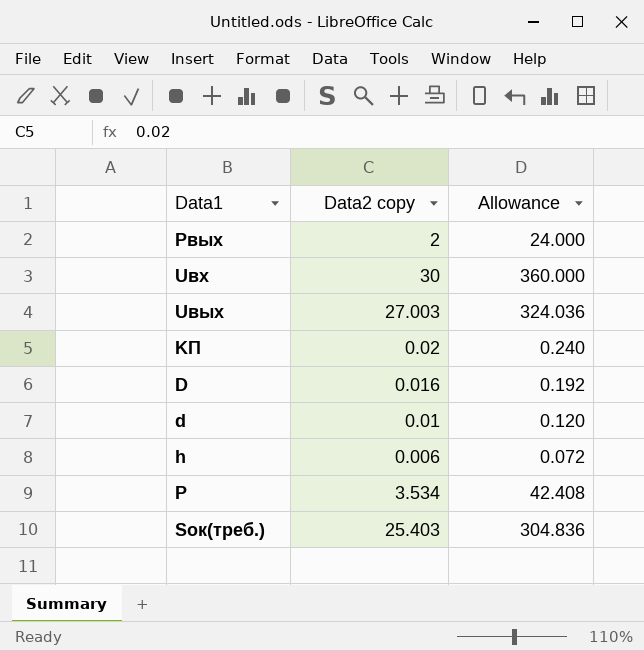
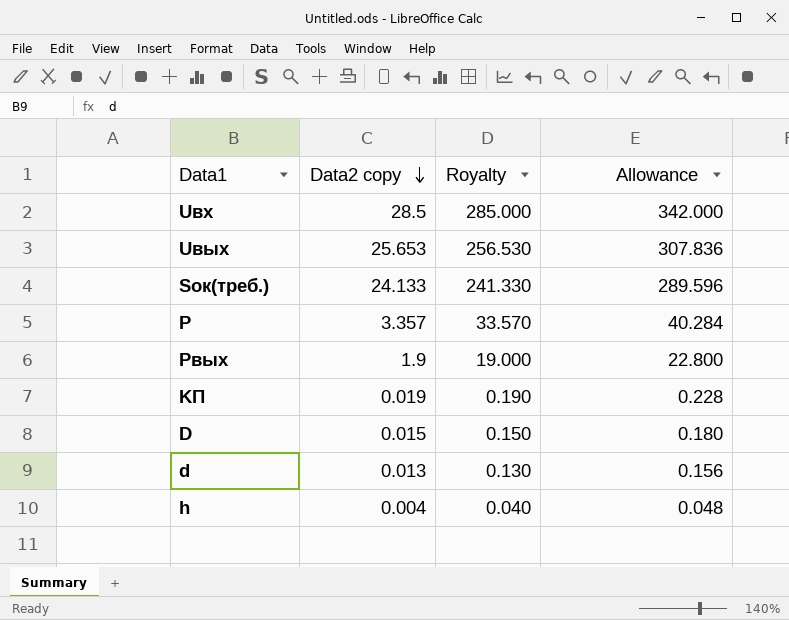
row order: none -> Data2 copy descending
column Royalty | formula: none -> [Data2 copy] * 10
Uвх | Data2 copy: 30 -> 28.5
Uвх | Allowance: 360.000 -> 342.000
Uвых | Data2 copy: 27.003 -> 25.653
Uвых | Allowance: 324.036 -> 307.836
Sок(треб.) | Data2 copy: 25.403 -> 24.133
Sок(треб.) | Allowance: 304.836 -> 289.596
P | Data2 copy: 3.534 -> 3.357
P | Allowance: 42.408 -> 40.284
Pвых | Data2 copy: 2 -> 1.9
Pвых | Allowance: 24.000 -> 22.800
KП | Data2 copy: 0.02 -> 0.019
KП | Allowance: 0.240 -> 0.228
D | Data2 copy: 0.016 -> 0.015
D | Allowance: 0.192 -> 0.180
d | Data2 copy: 0.01 -> 0.013
d | Allowance: 0.120 -> 0.156
h | Data2 copy: 0.006 -> 0.004
h | Allowance: 0.072 -> 0.048

